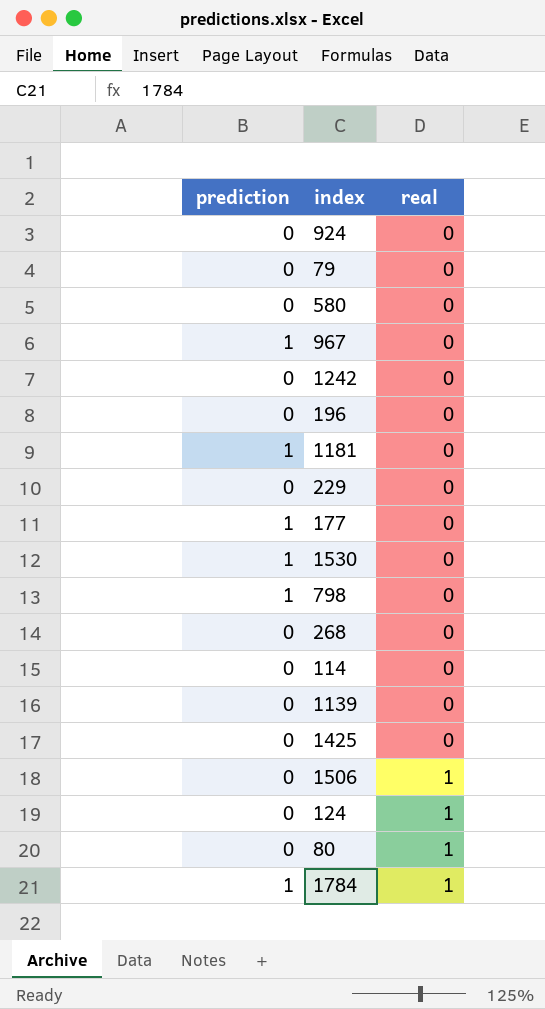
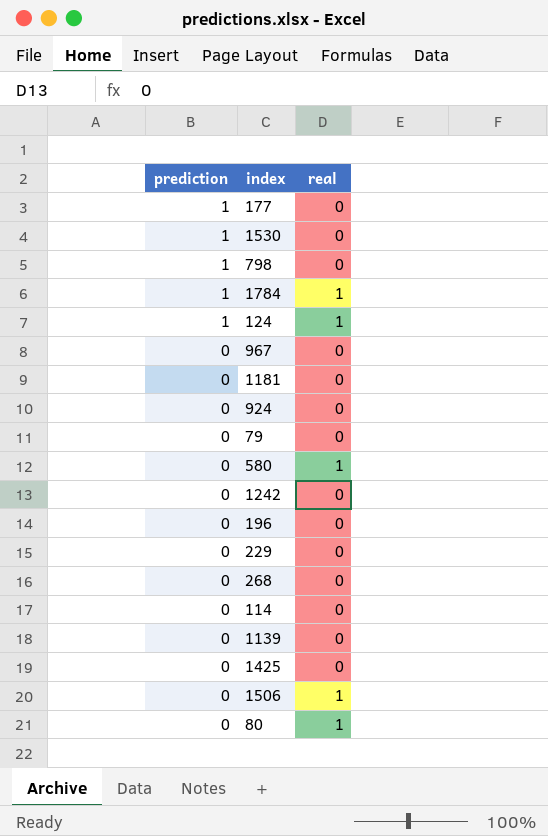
row order: real ascending -> prediction descending
124 | prediction: 0 -> 1
967 | prediction: 1 -> 0
1181 | prediction: 1 -> 0
580 | real: 0 -> 1

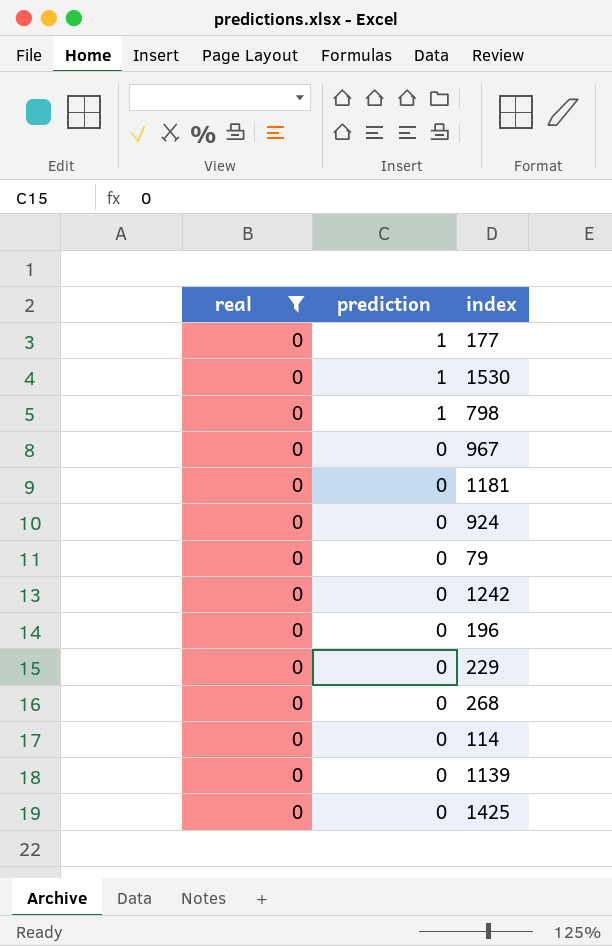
filter: none -> real = 0
column real | position: 3 -> 1

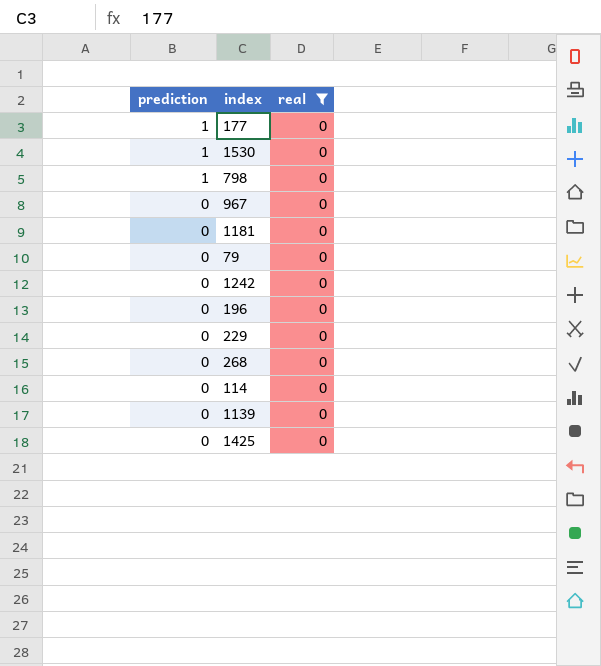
column real | position: 1 -> 3
row 924: 0 | 0 -> none

